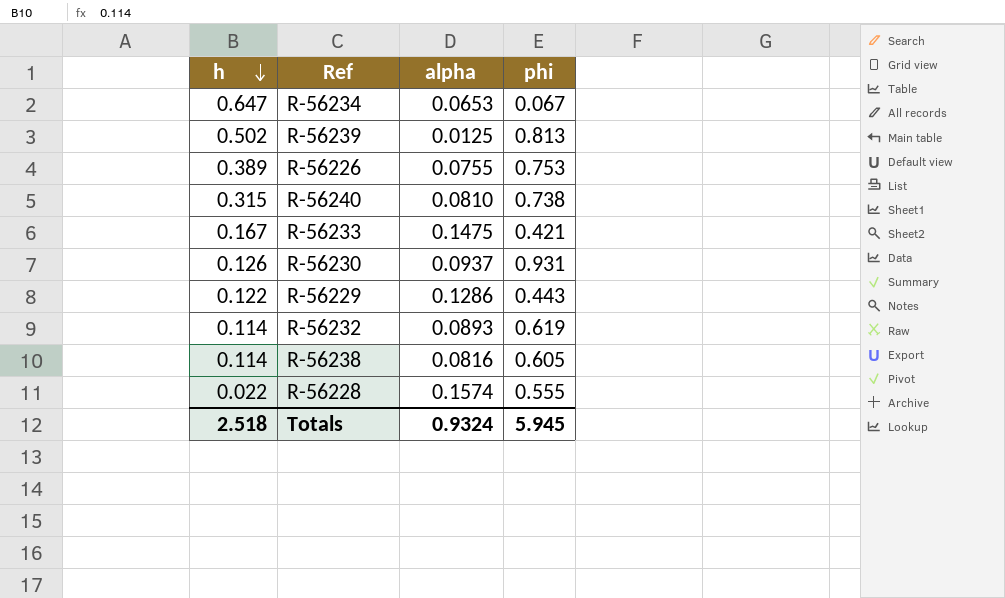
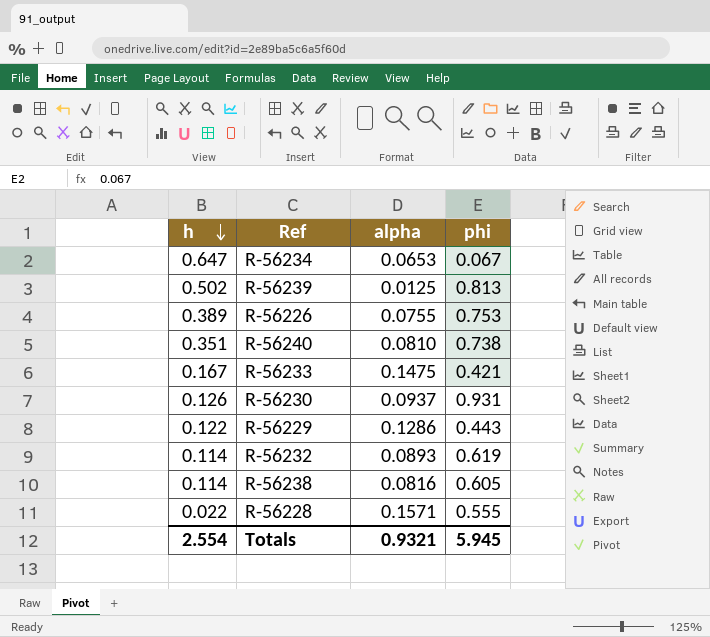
R-56240 | h: 0.315 -> 0.351
R-56228 | alpha: 0.1574 -> 0.1571
Totals | h: 2.518 -> 2.554
Totals | alpha: 0.9324 -> 0.9321

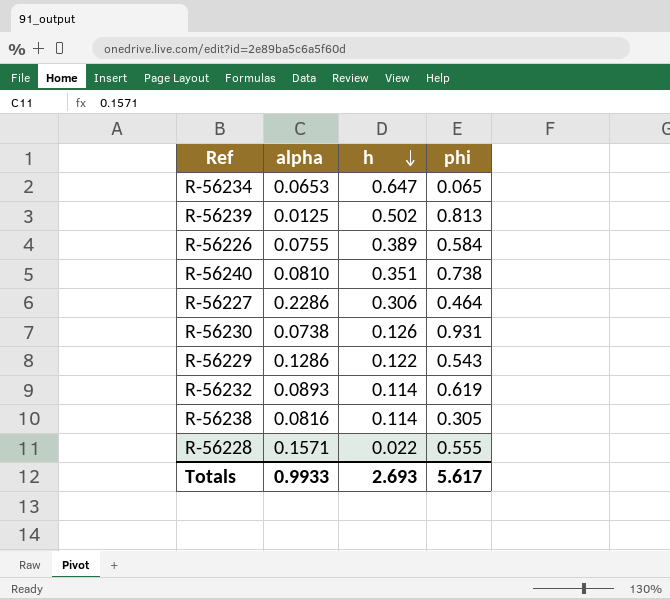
column h | position: 1 -> 3
row R-56233: 0.167 | 0.1475 | 0.421 -> none
R-56234 | phi: 0.067 -> 0.065
R-56226 | phi: 0.753 -> 0.584
row R-56227: none -> 0.2286 | 0.306 | 0.464
R-56230 | alpha: 0.0937 -> 0.0738
R-56229 | phi: 0.443 -> 0.543
R-56238 | phi: 0.605 -> 0.305
Totals | alpha: 0.9321 -> 0.9933
Totals | h: 2.554 -> 2.693
Totals | phi: 5.945 -> 5.617

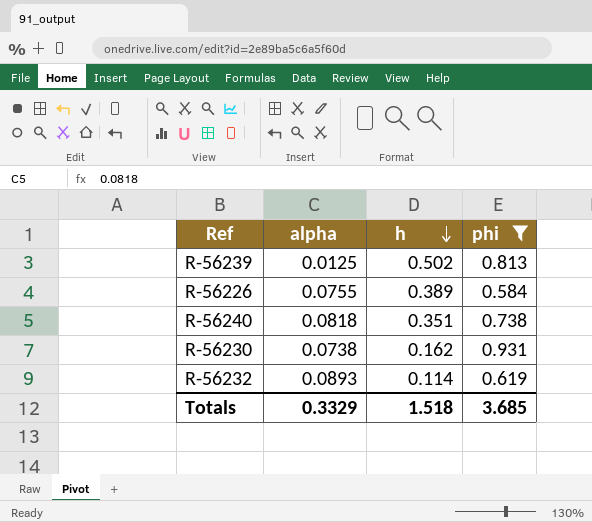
filter: none -> phi >= 0.584
R-56240 | alpha: 0.0810 -> 0.0818
R-56230 | h: 0.126 -> 0.162
Totals | alpha: 0.9933 -> 0.3329
Totals | h: 2.693 -> 1.518
Totals | phi: 5.617 -> 3.685

